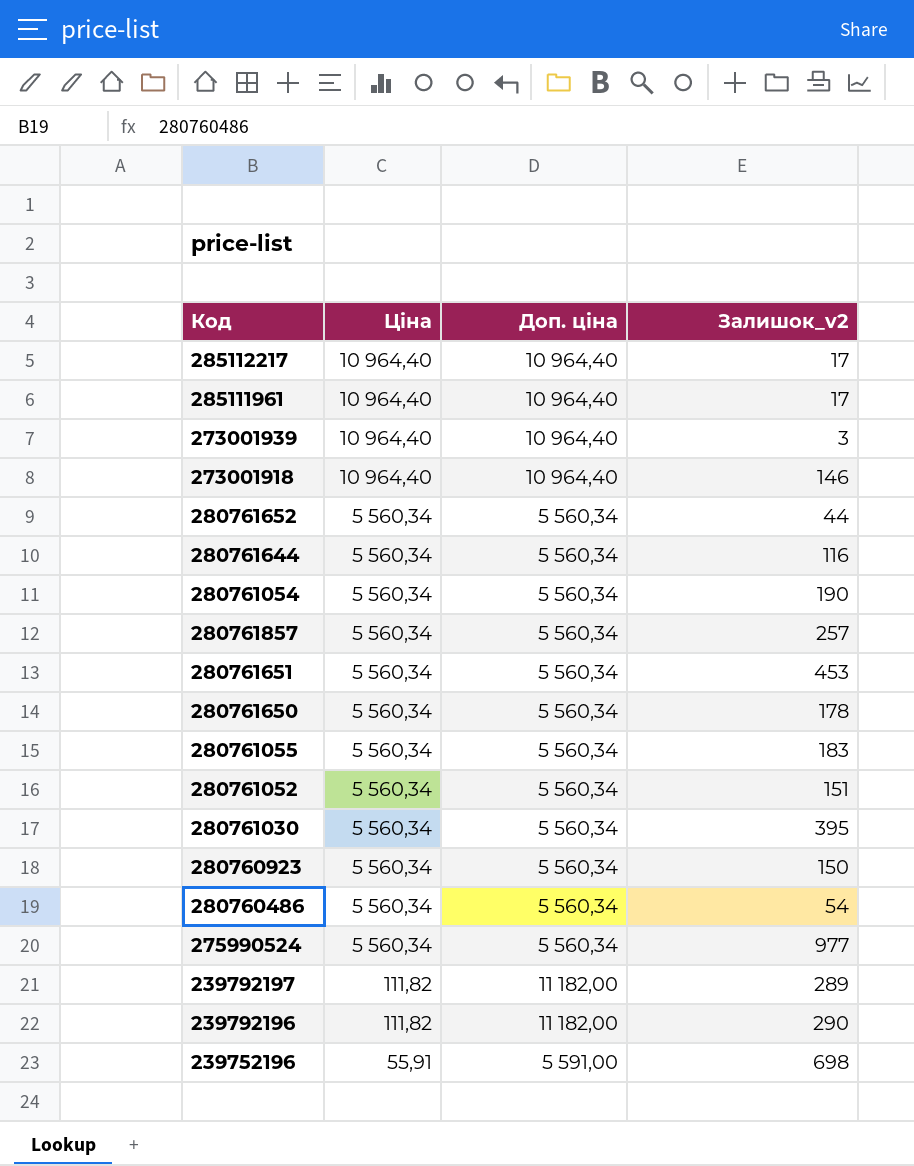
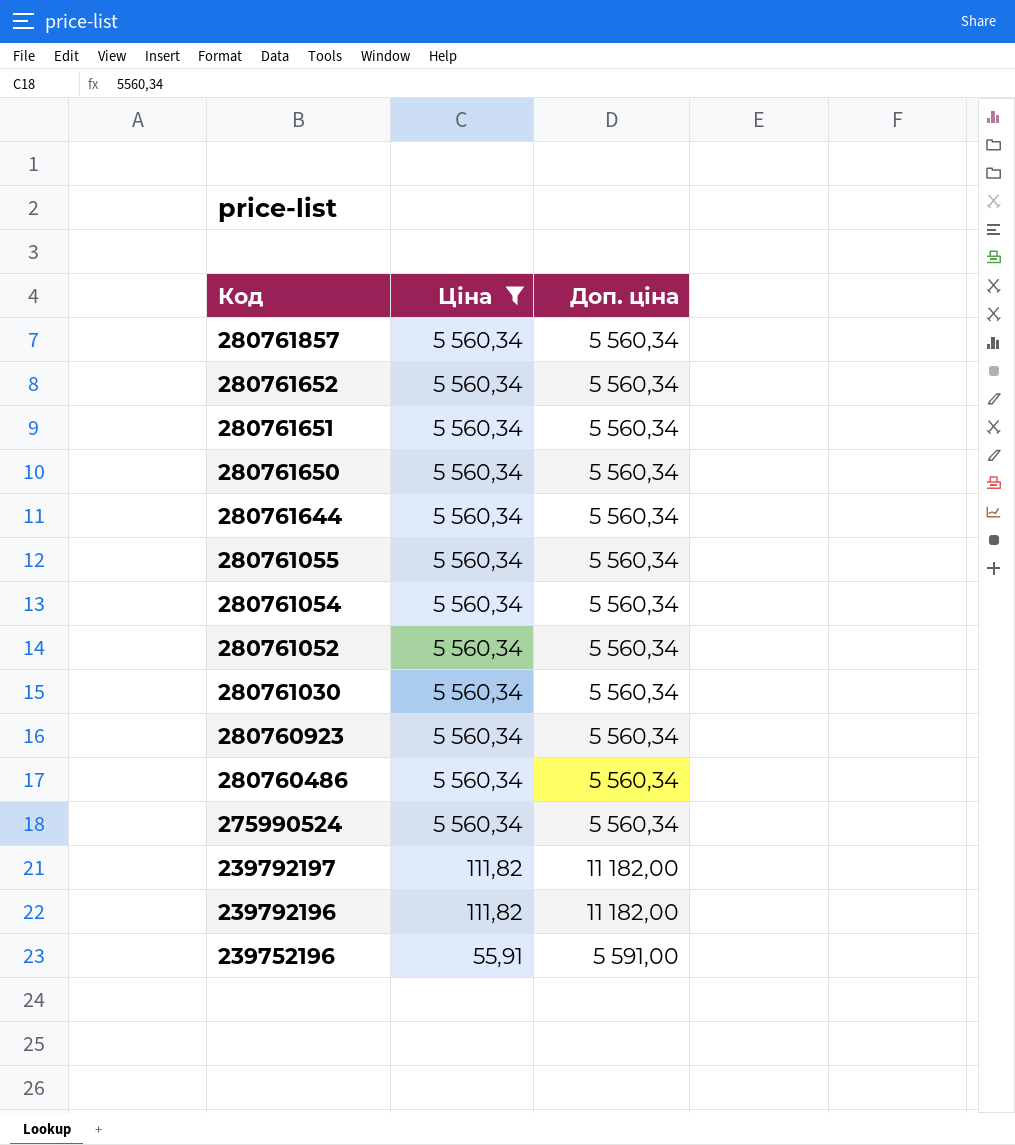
filter: none -> Ціна != 10 964,40
row order: Ціна descending -> Код descending
column Залишок_v2 | position: 4 -> none

